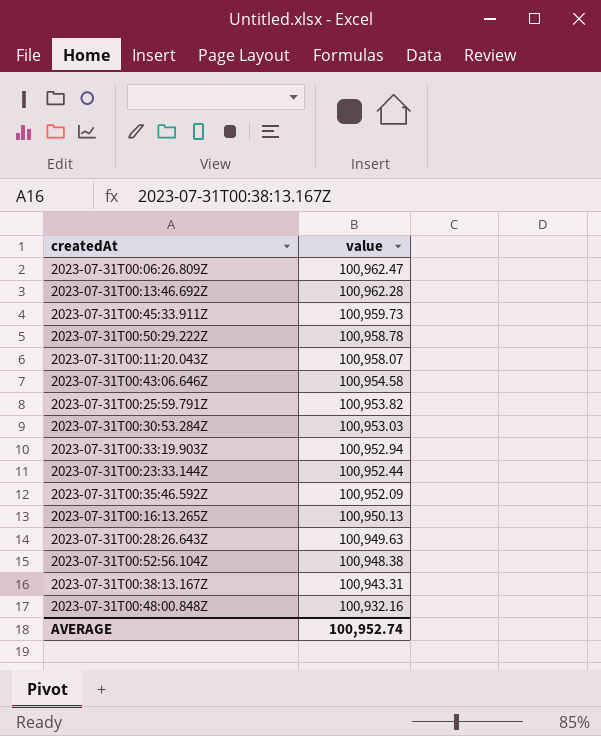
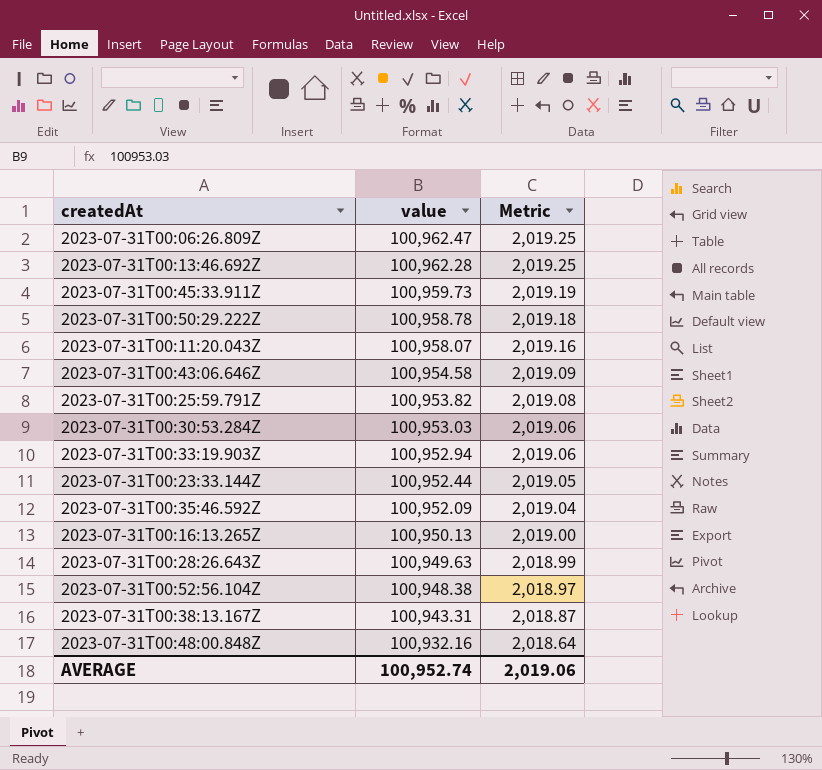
column Metric | formula: none -> [value] * 0.02

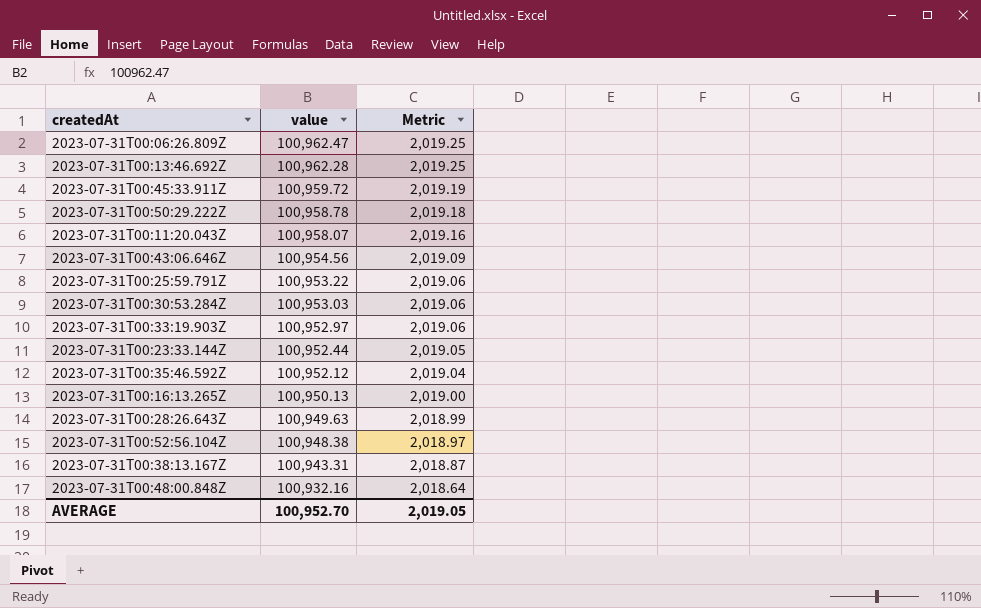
2023-07-31T00:45:33.911Z | value: 100,959.73 -> 100,959.72
2023-07-31T00:43:06.646Z | value: 100,954.58 -> 100,954.56
2023-07-31T00:25:59.791Z | value: 100,953.82 -> 100,953.22
2023-07-31T00:25:59.791Z | Metric: 2,019.08 -> 2,019.06
2023-07-31T00:33:19.903Z | value: 100,952.94 -> 100,952.97
2023-07-31T00:35:46.592Z | value: 100,952.09 -> 100,952.12
AVERAGE | value: 100,952.74 -> 100,952.70
AVERAGE | Metric: 2,019.06 -> 2,019.05

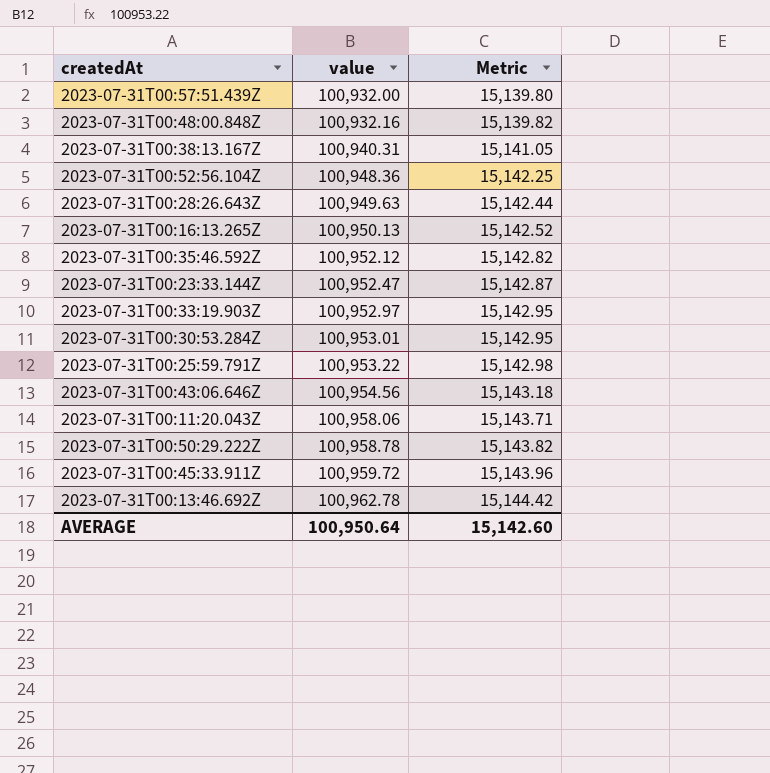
row order: value descending -> value ascending
column Metric | formula: [value] * 0.02 -> [value] * 0.15
row 2023-07-31T00:06:26.809Z: 100,962.47 | 2,019.25 -> none
row 2023-07-31T00:57:51.439Z: none -> 100,932.00 | 15,139.80
2023-07-31T00:38:13.167Z | value: 100,943.31 -> 100,940.31
2023-07-31T00:52:56.104Z | value: 100,948.38 -> 100,948.36
2023-07-31T00:23:33.144Z | value: 100,952.44 -> 100,952.47
2023-07-31T00:30:53.284Z | value: 100,953.03 -> 100,953.01
2023-07-31T00:11:20.043Z | value: 100,958.07 -> 100,958.06
2023-07-31T00:13:46.692Z | value: 100,962.28 -> 100,962.78
AVERAGE | value: 100,952.70 -> 100,950.64
AVERAGE | Metric: 2,019.05 -> 15,142.60

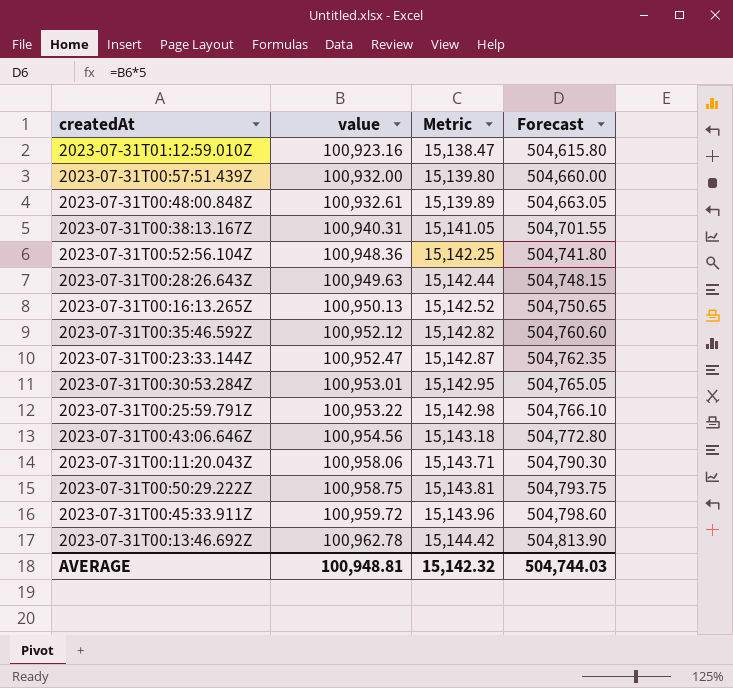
column Forecast | formula: none -> [value] * 5
row 2023-07-31T00:33:19.903Z: 100,952.97 | 15,142.95 -> none
row 2023-07-31T01:12:59.010Z: none -> 100,923.16 | 15,138.47 | 504,615.80
2023-07-31T00:48:00.848Z | value: 100,932.16 -> 100,932.61
2023-07-31T00:48:00.848Z | Metric: 15,139.82 -> 15,139.89
2023-07-31T00:50:29.222Z | value: 100,958.78 -> 100,958.75
2023-07-31T00:50:29.222Z | Metric: 15,143.82 -> 15,143.81
AVERAGE | value: 100,950.64 -> 100,948.81
AVERAGE | Metric: 15,142.60 -> 15,142.32

